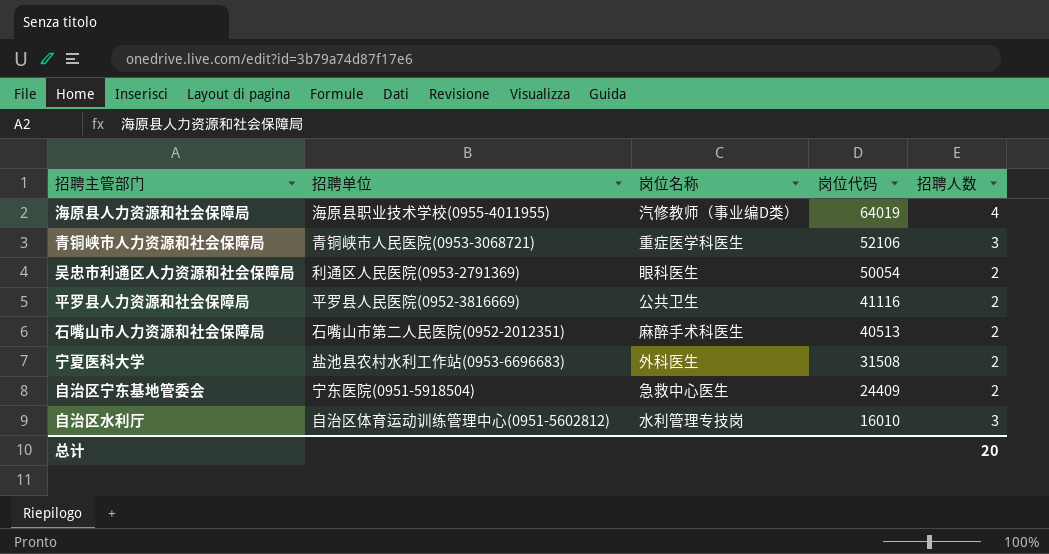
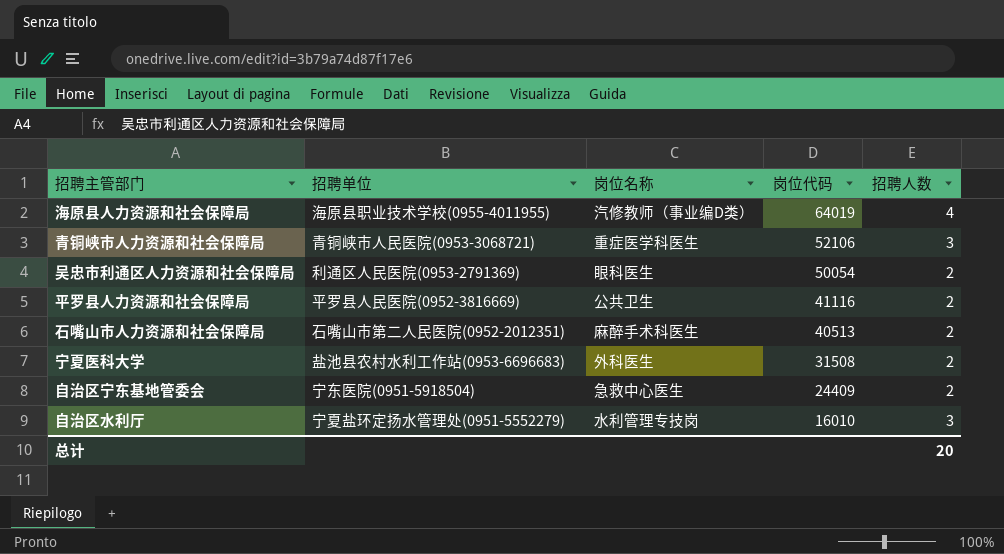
自治区水利厅 | 招聘单位: 自治区体育运动训练管理中心(0951-5602812) -> 宁夏盐环定扬水管理处(0951-5552279)

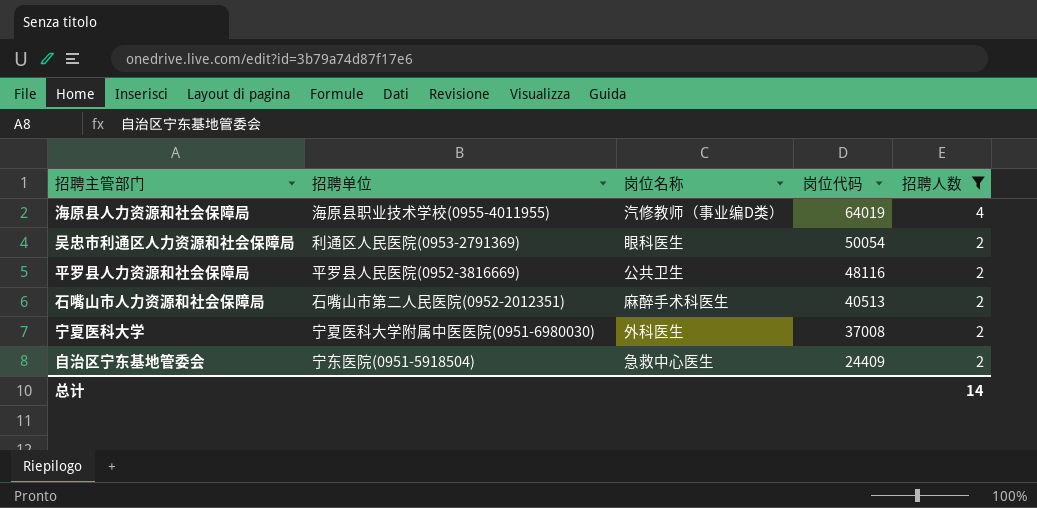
filter: none -> 招聘人数 != 3
平罗县人力资源和社会保障局 | 岗位代码: 41116 -> 48116
宁夏医科大学 | 招聘单位: 盐池县农村水利工作站(0953-6696683) -> 宁夏医科大学附属中医医院(0951-6980030)
宁夏医科大学 | 岗位代码: 31508 -> 37008
总计 | 招聘人数: 20 -> 14

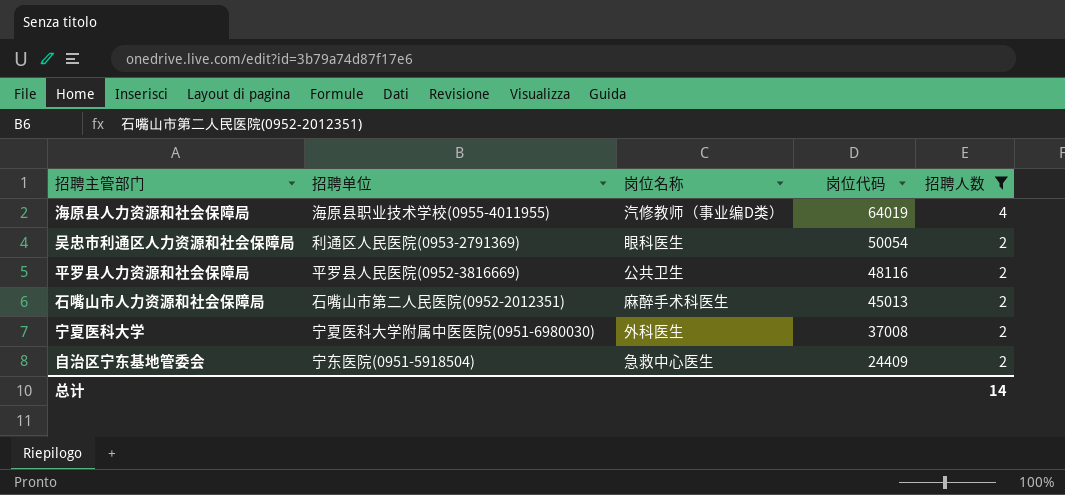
石嘴山市人力资源和社会保障局 | 岗位代码: 40513 -> 45013

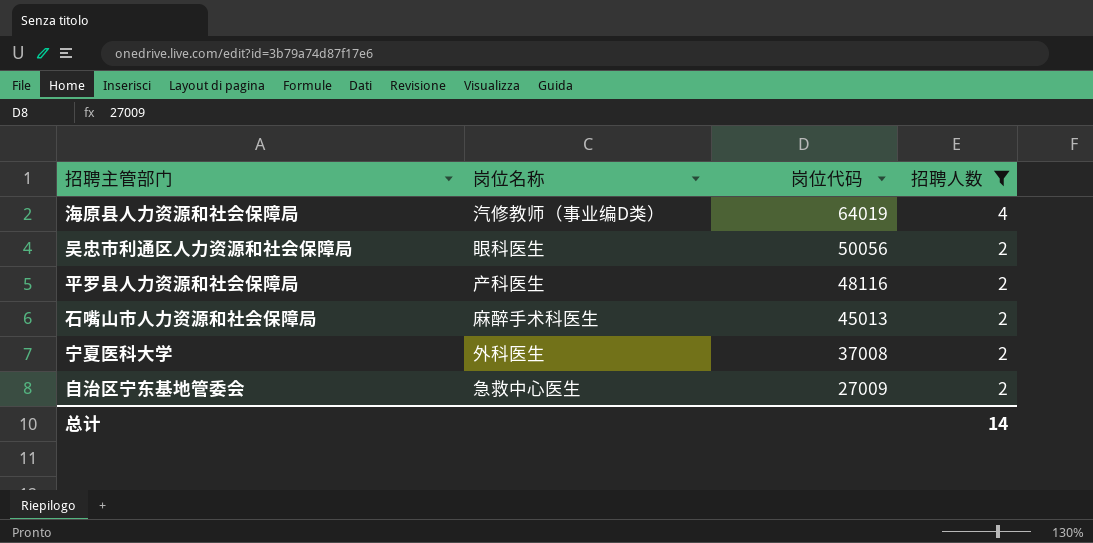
column 招聘单位 | position: 2 -> none
吴忠市利通区人力资源和社会保障局 | 岗位代码: 50054 -> 50056
平罗县人力资源和社会保障局 | 岗位名称: 公共卫生 -> 产科医生
自治区宁东基地管委会 | 岗位代码: 24409 -> 27009

